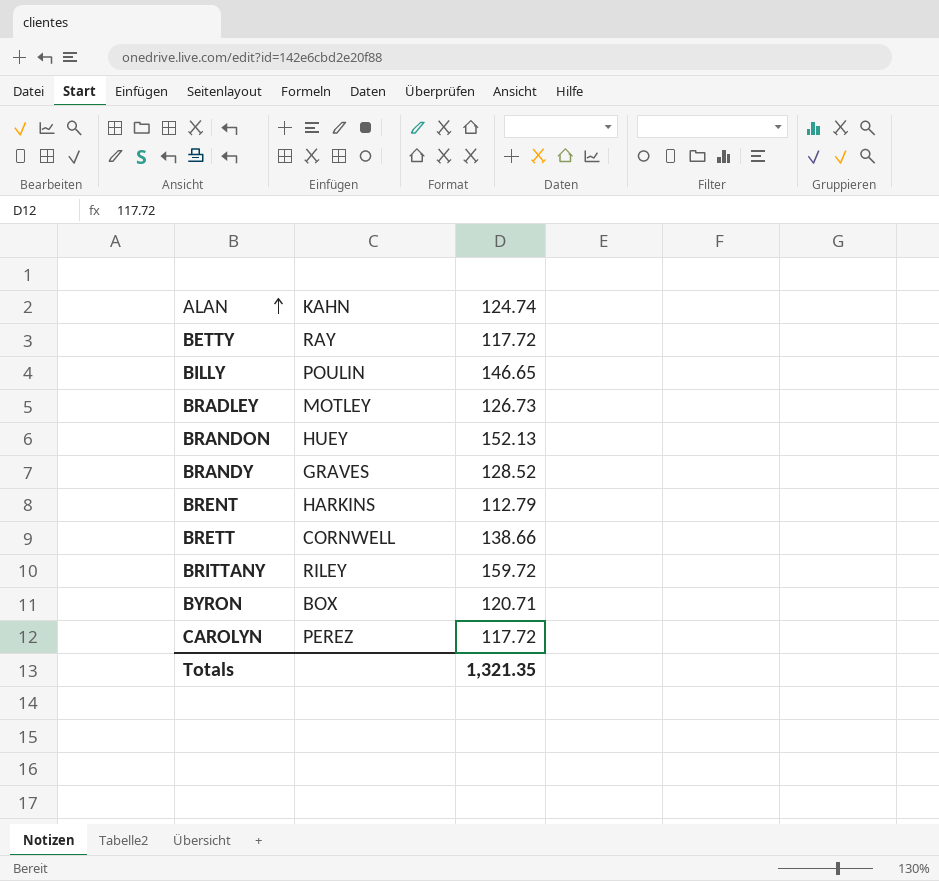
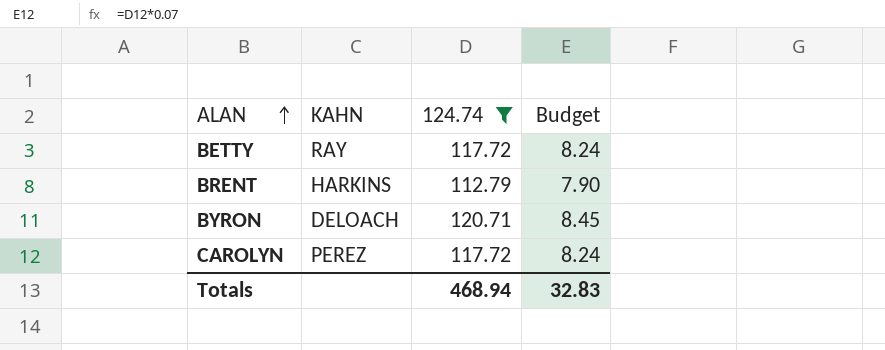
filter: none -> 124.74 <= 120.71
column Budget | formula: none -> [124.74] * 0.07
BYRON | KAHN: BOX -> DELOACH
Totals | 124.74: 1,321.35 -> 468.94

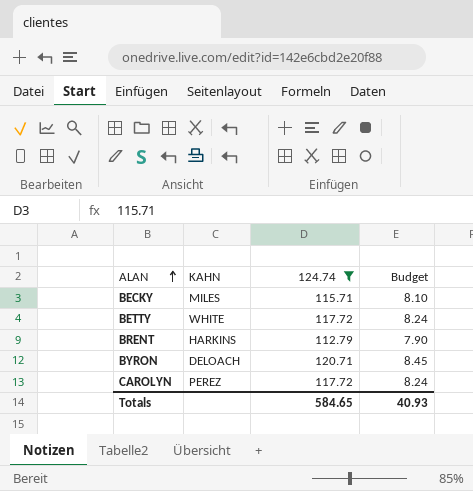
row BECKY: none -> MILES | 115.71 | 8.10
BETTY | KAHN: RAY -> WHITE
Totals | 124.74: 468.94 -> 584.65
Totals | Budget: 32.83 -> 40.93

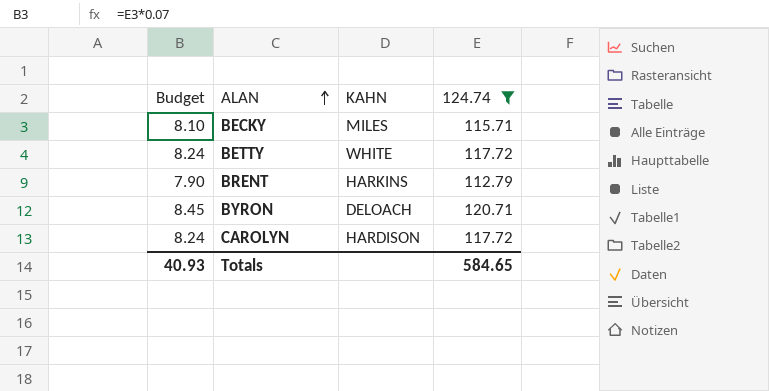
column Budget | position: 4 -> 1
CAROLYN | KAHN: PEREZ -> HARDISON

